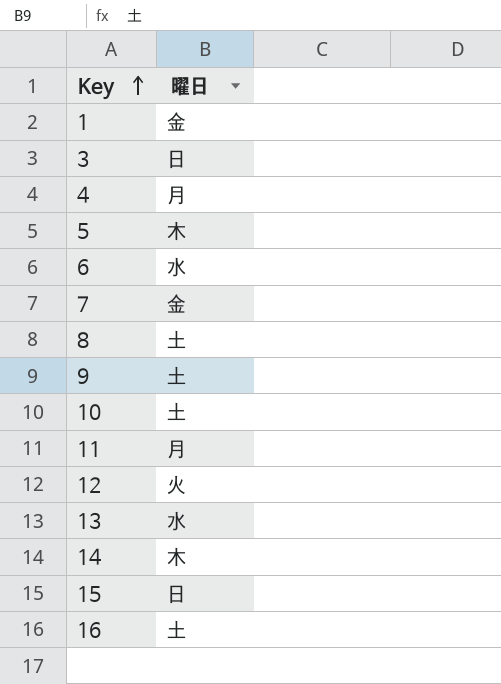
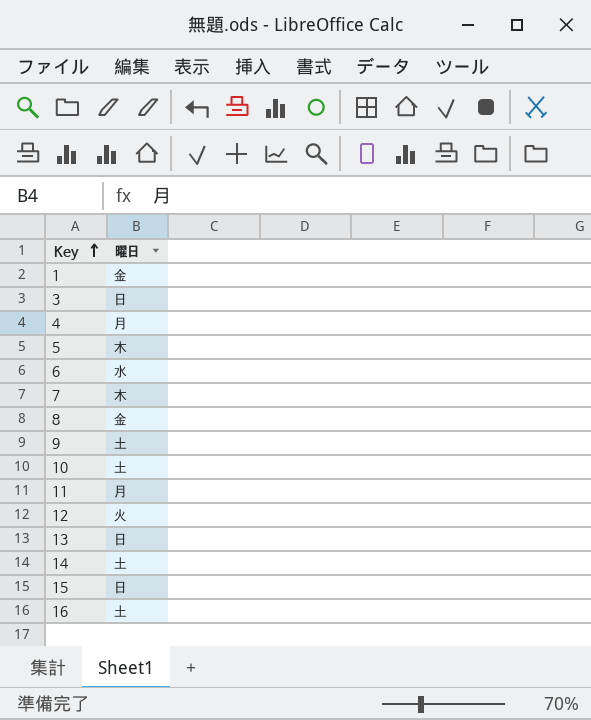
7 | 曜日: 金 -> 木
8 | 曜日: 土 -> 金
13 | 曜日: 水 -> 日
14 | 曜日: 木 -> 土

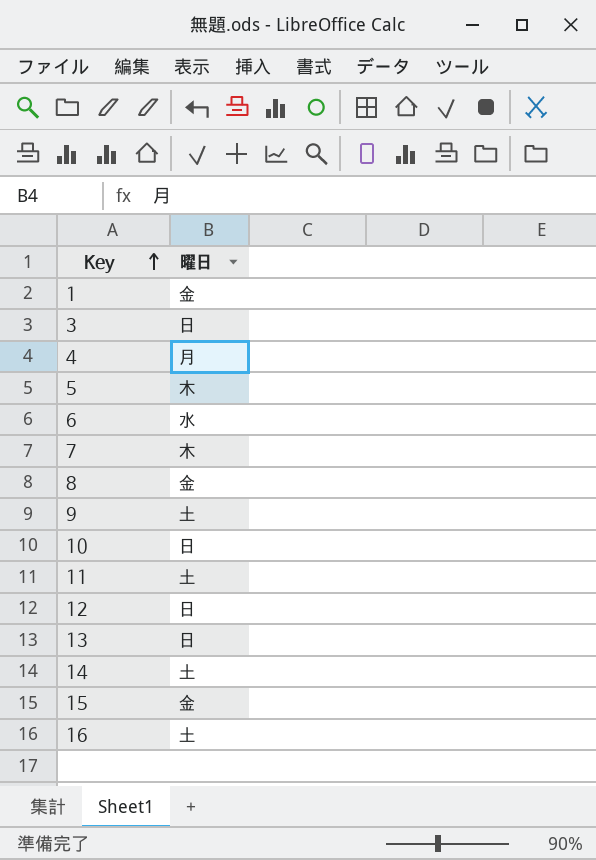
10 | 曜日: 土 -> 日
11 | 曜日: 月 -> 土
12 | 曜日: 火 -> 日
15 | 曜日: 日 -> 金

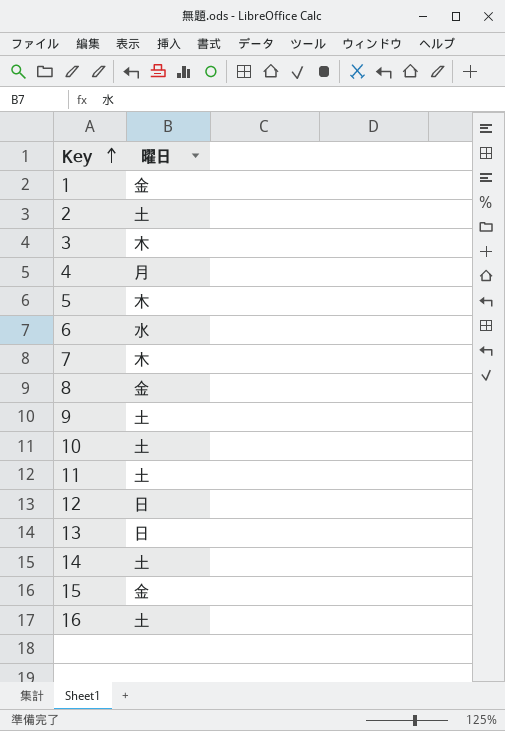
row 2: none -> 土
3 | 曜日: 日 -> 木
10 | 曜日: 日 -> 土

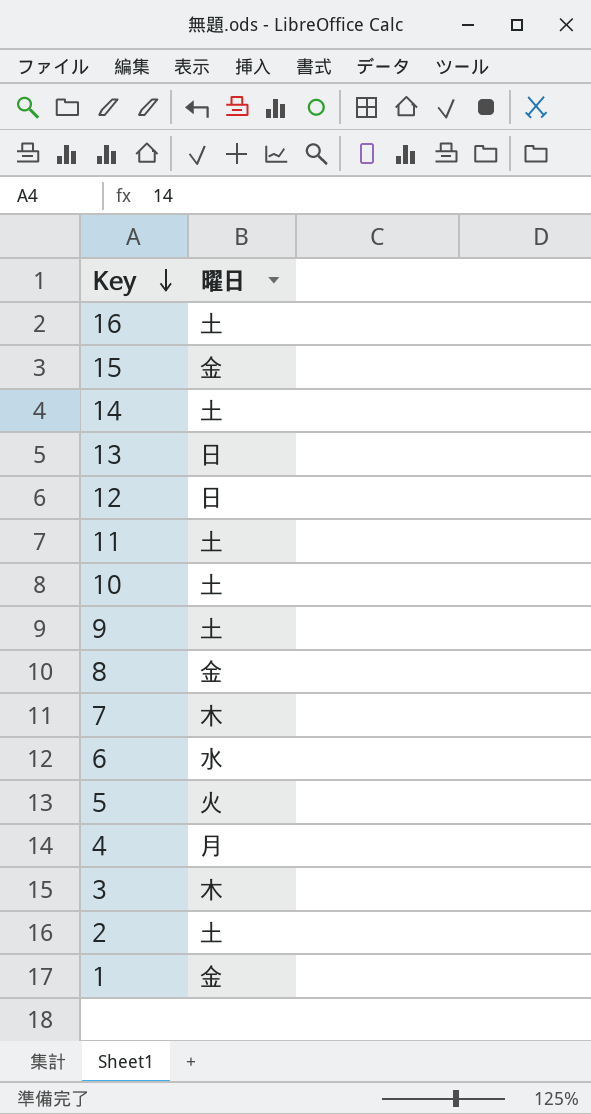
row order: Key ascending -> Key descending
5 | 曜日: 木 -> 火

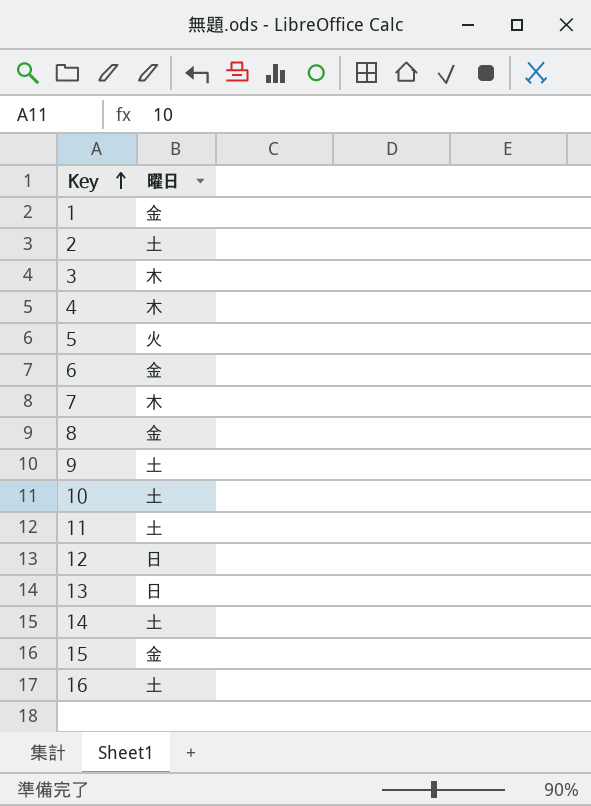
row order: Key descending -> Key ascending
4 | 曜日: 月 -> 木
6 | 曜日: 水 -> 金

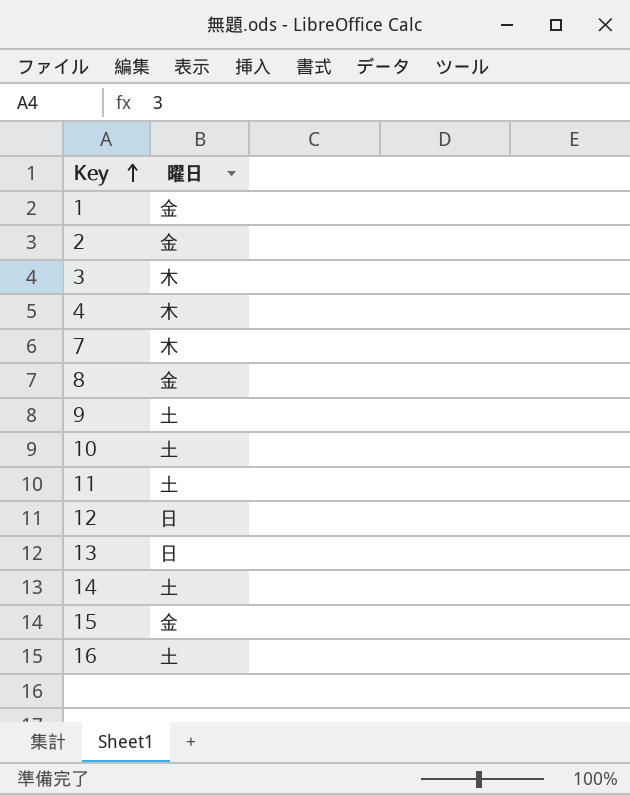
row 5: 火 -> none
row 6: 金 -> none
2 | 曜日: 土 -> 金

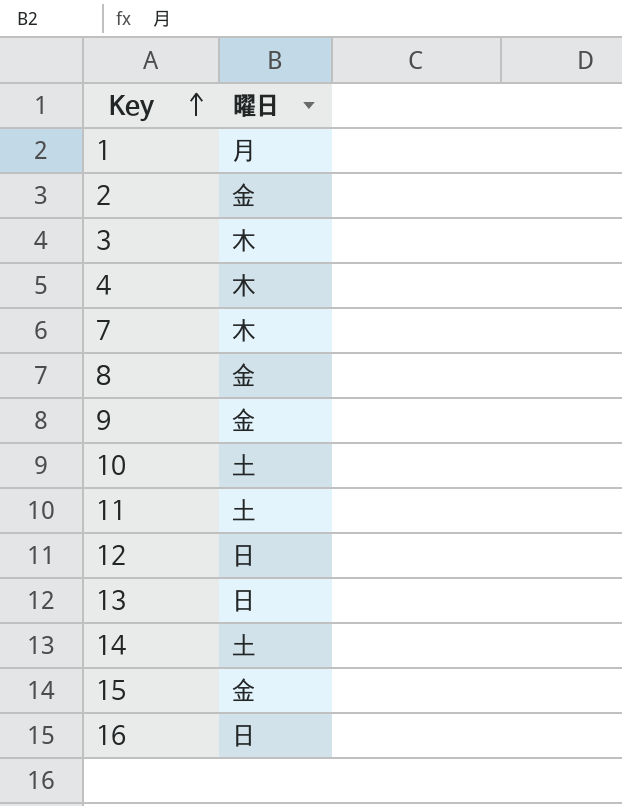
1 | 曜日: 金 -> 月
9 | 曜日: 土 -> 金
16 | 曜日: 土 -> 日

